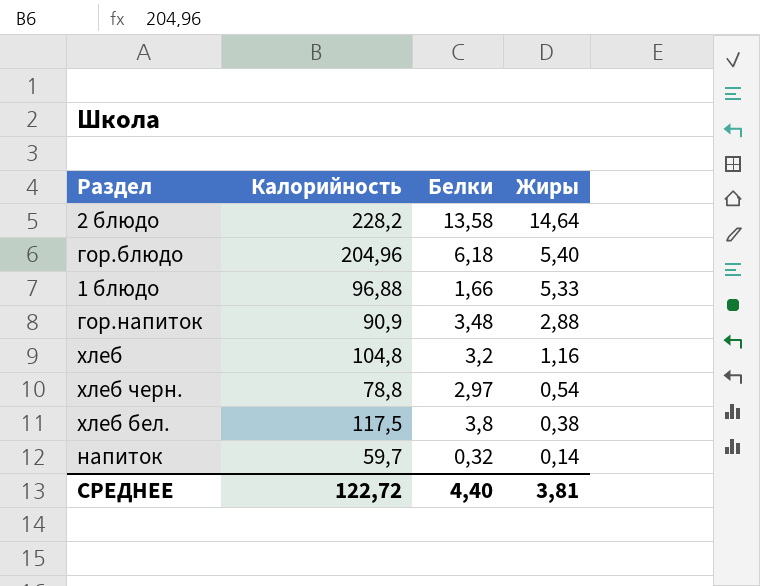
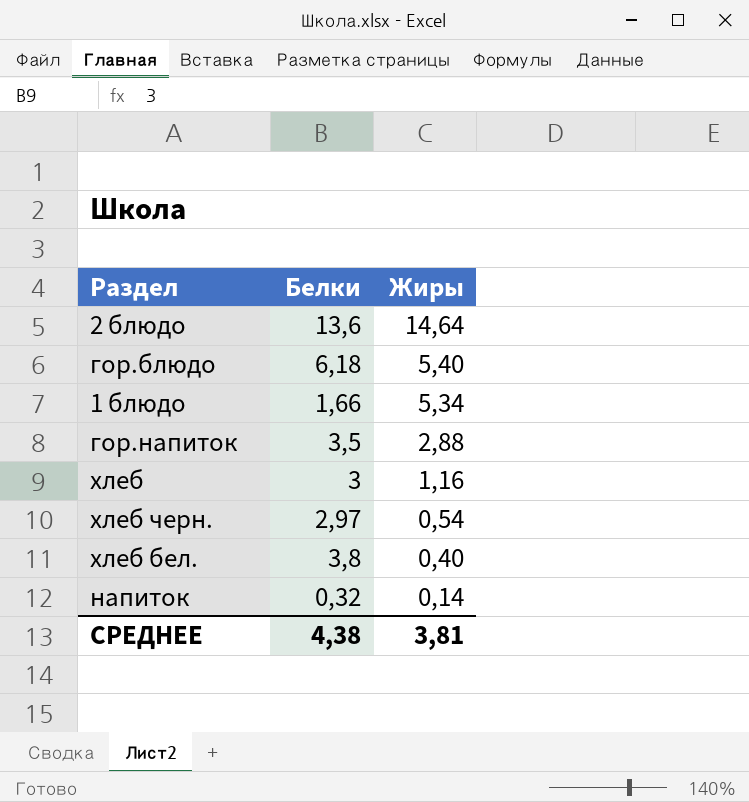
column Калорийность | position: 2 -> none
2 блюдо | Белки: 13,58 -> 13,6
1 блюдо | Жиры: 5,33 -> 5,34
гор.напиток | Белки: 3,48 -> 3,5
хлеб | Белки: 3,2 -> 3
хлеб бел. | Жиры: 0,38 -> 0,40
СРЕДНЕЕ | Белки: 4,40 -> 4,38

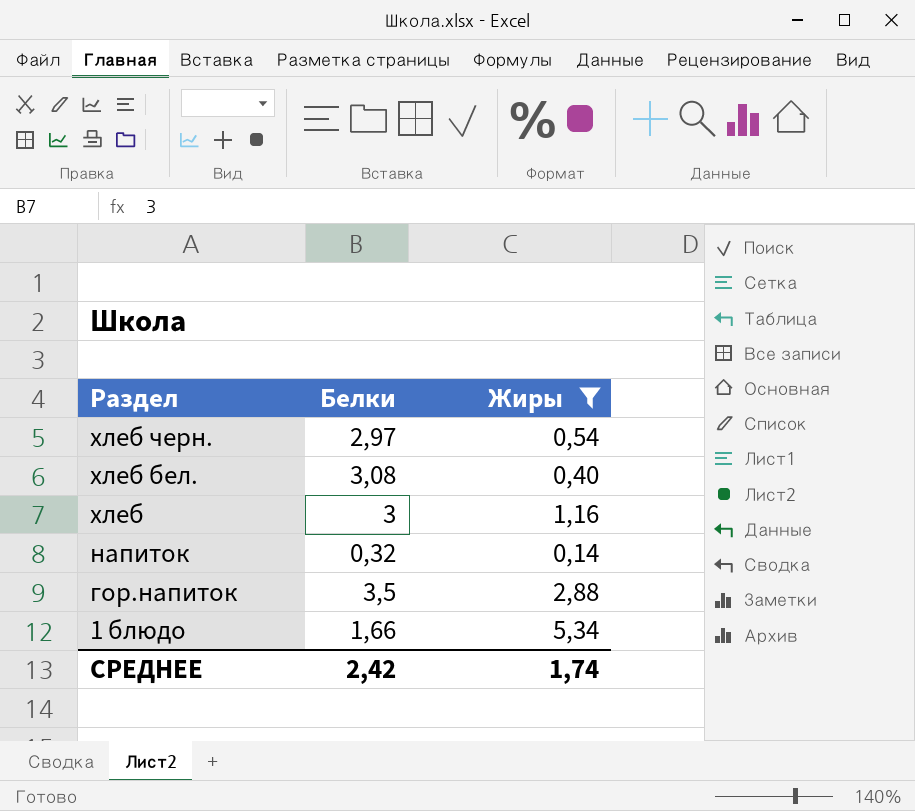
filter: none -> Жиры <= 5,34
row order: Жиры descending -> Раздел descending
хлеб бел. | Белки: 3,8 -> 3,08
СРЕДНЕЕ | Белки: 4,38 -> 2,42
СРЕДНЕЕ | Жиры: 3,81 -> 1,74

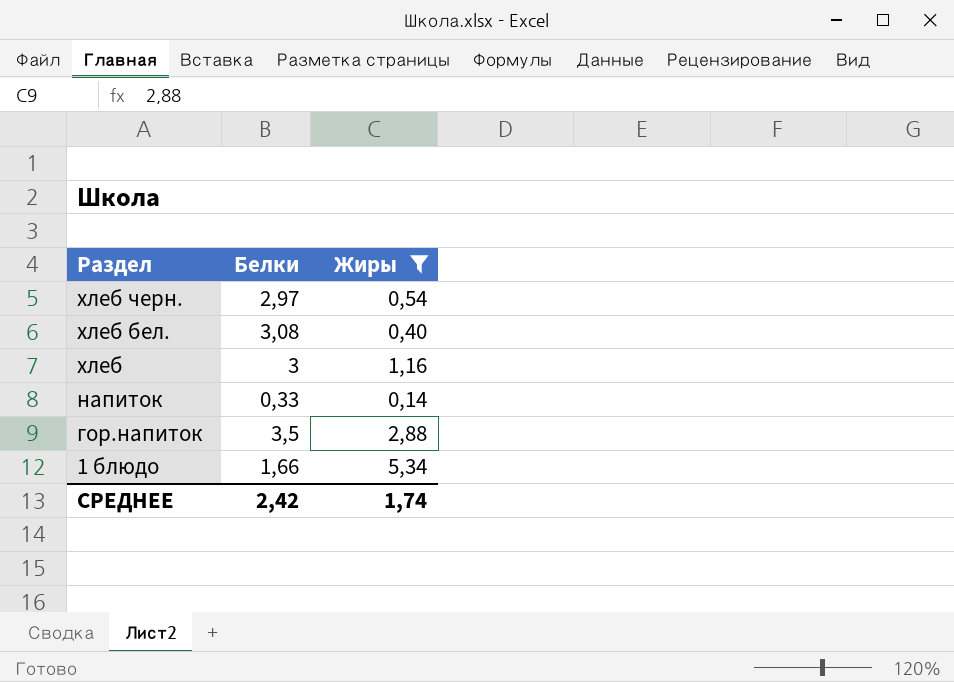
напиток | Белки: 0,32 -> 0,33

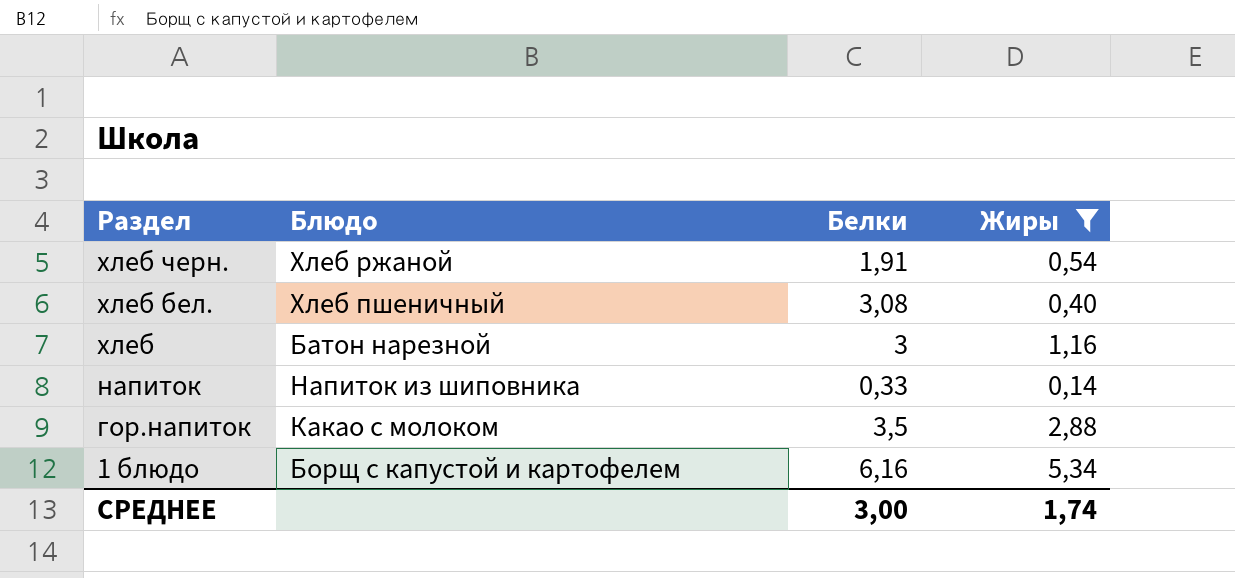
column Блюдо | position: none -> 2
хлеб черн. | Белки: 2,97 -> 1,91
1 блюдо | Белки: 1,66 -> 6,16
СРЕДНЕЕ | Белки: 2,42 -> 3,00

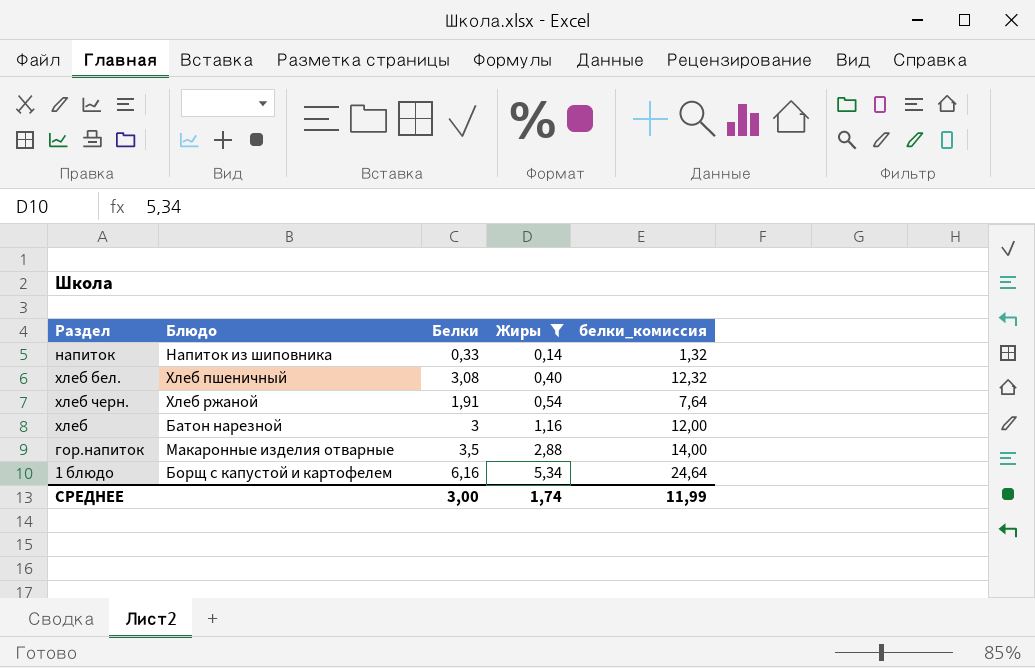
row order: Раздел descending -> Жиры ascending
column белки_комиссия | formula: none -> [Белки] * 4
гор.напиток | Блюдо: Какао с молоком -> Макаронные изделия отварные

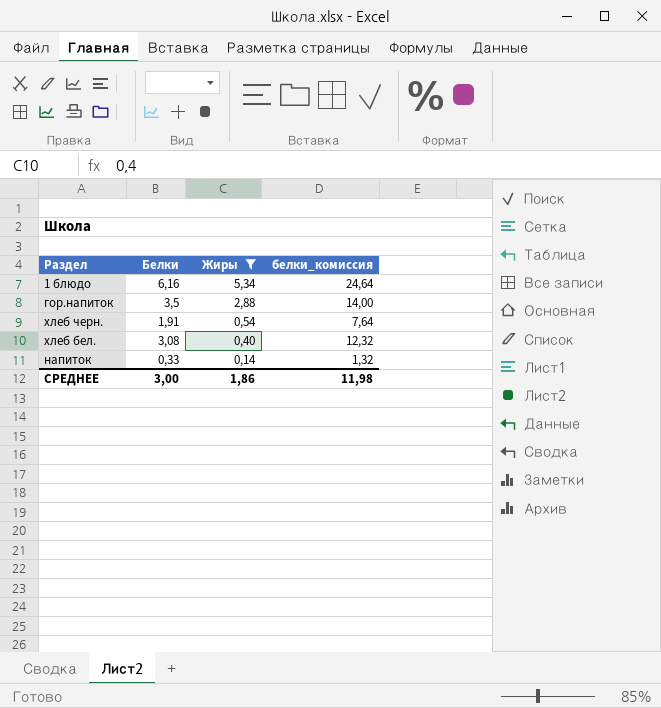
row order: Жиры ascending -> Жиры descending
column Блюдо | position: 2 -> none
row хлеб: Батон нарезной | 3 | 1,16 | 12,00 -> none
СРЕДНЕЕ | Жиры: 1,74 -> 1,86
СРЕДНЕЕ | белки_комиссия: 11,99 -> 11,98

